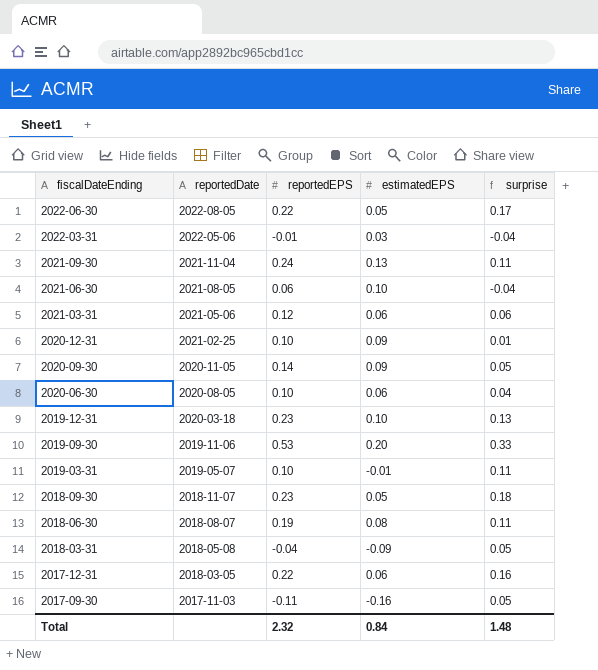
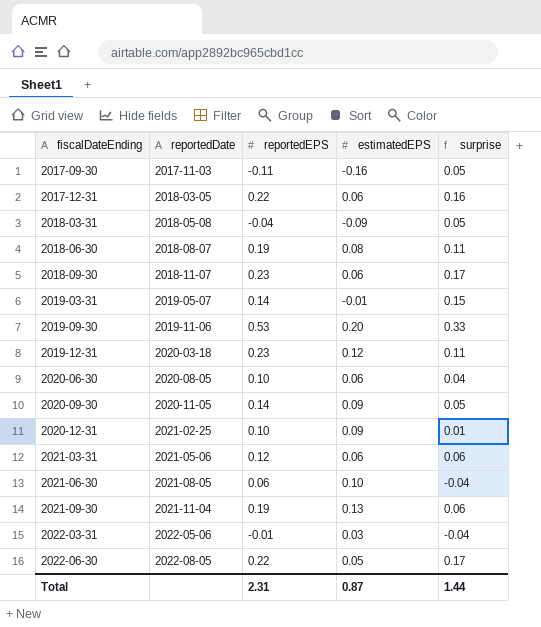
row order: fiscalDateEnding descending -> fiscalDateEnding ascending
2018-09-30 | estimatedEPS: 0.05 -> 0.06
2018-09-30 | surprise: 0.18 -> 0.17
2019-03-31 | reportedEPS: 0.10 -> 0.14
2019-03-31 | surprise: 0.11 -> 0.15
2019-12-31 | estimatedEPS: 0.10 -> 0.12
2019-12-31 | surprise: 0.13 -> 0.11
2021-09-30 | reportedEPS: 0.24 -> 0.19
2021-09-30 | surprise: 0.11 -> 0.06
Total | reportedEPS: 2.32 -> 2.31
Total | estimatedEPS: 0.84 -> 0.87
Total | surprise: 1.48 -> 1.44

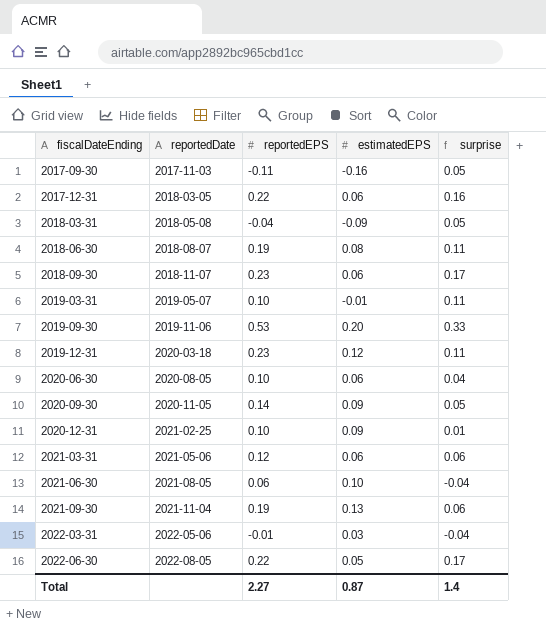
2019-03-31 | reportedEPS: 0.14 -> 0.10
2019-03-31 | surprise: 0.15 -> 0.11
Total | reportedEPS: 2.31 -> 2.27
Total | surprise: 1.44 -> 1.4

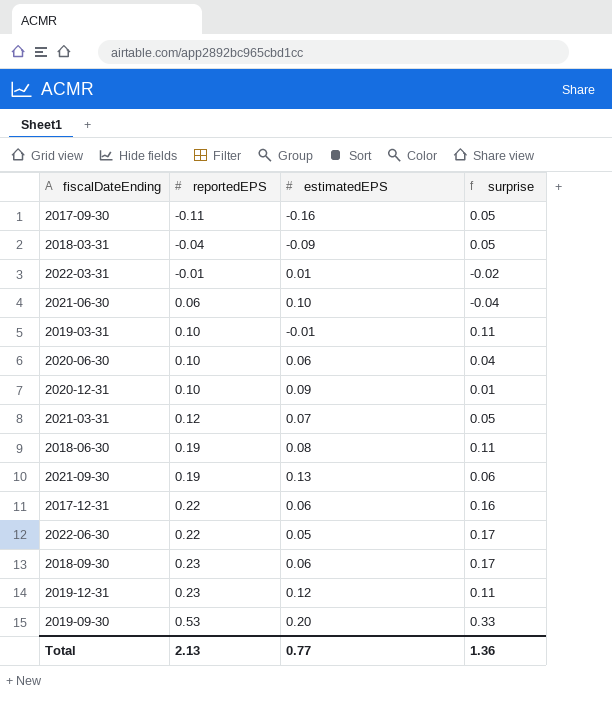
row order: fiscalDateEnding ascending -> reportedEPS ascending
column reportedDate | position: 2 -> none
row 2020-09-30: 2020-11-05 | 0.14 | 0.09 | 0.05 -> none
2022-03-31 | estimatedEPS: 0.03 -> 0.01
2022-03-31 | surprise: -0.04 -> -0.02
2021-03-31 | estimatedEPS: 0.06 -> 0.07
2021-03-31 | surprise: 0.06 -> 0.05
Total | reportedEPS: 2.27 -> 2.13
Total | estimatedEPS: 0.87 -> 0.77
Total | surprise: 1.4 -> 1.36

